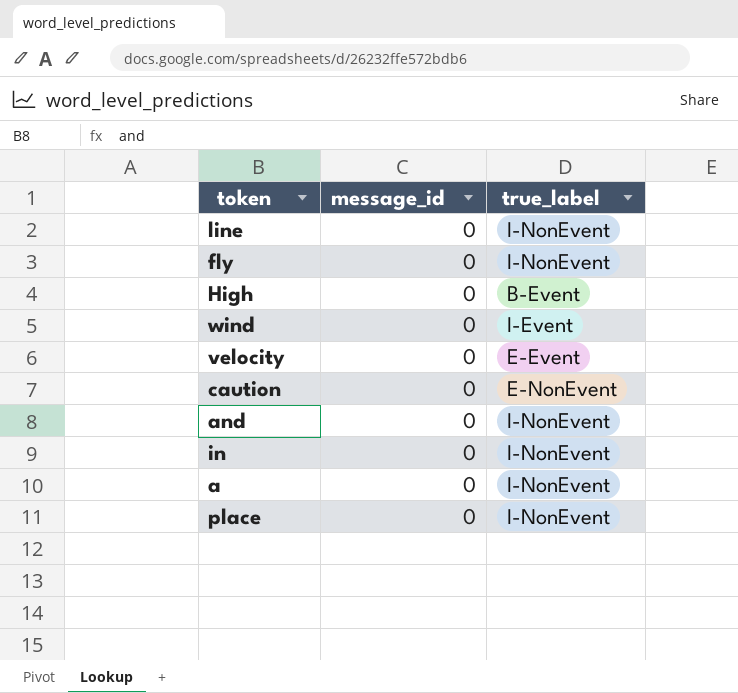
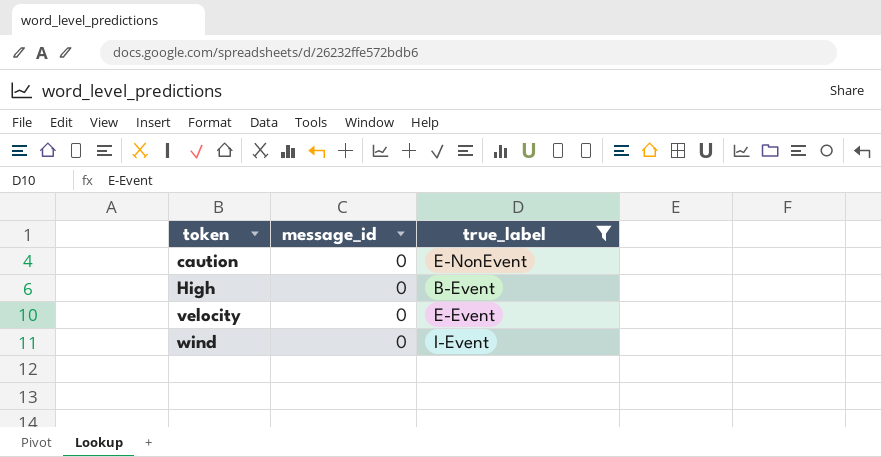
filter: none -> true_label != I-NonEvent
row order: none -> token ascending

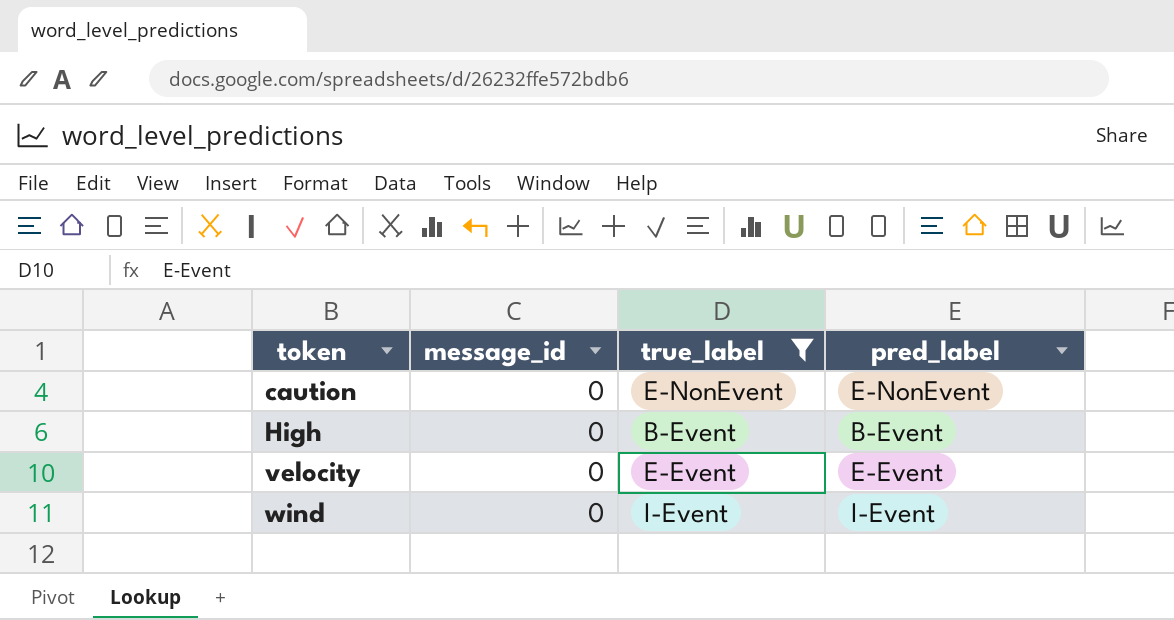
column pred_label | position: none -> 4

